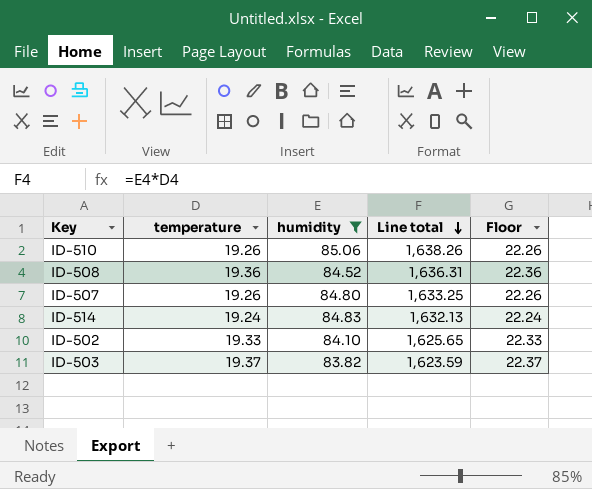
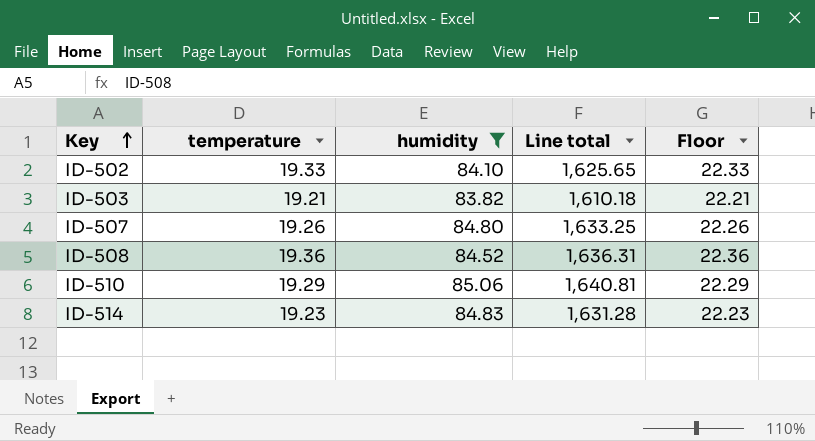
row order: Line total descending -> Key ascending
ID-503 | temperature: 19.37 -> 19.21
ID-503 | Line total: 1,623.59 -> 1,610.18
ID-503 | Floor: 22.37 -> 22.21
ID-510 | temperature: 19.26 -> 19.29
ID-510 | Line total: 1,638.26 -> 1,640.81
ID-510 | Floor: 22.26 -> 22.29
ID-514 | temperature: 19.24 -> 19.23
ID-514 | Line total: 1,632.13 -> 1,631.28
ID-514 | Floor: 22.24 -> 22.23

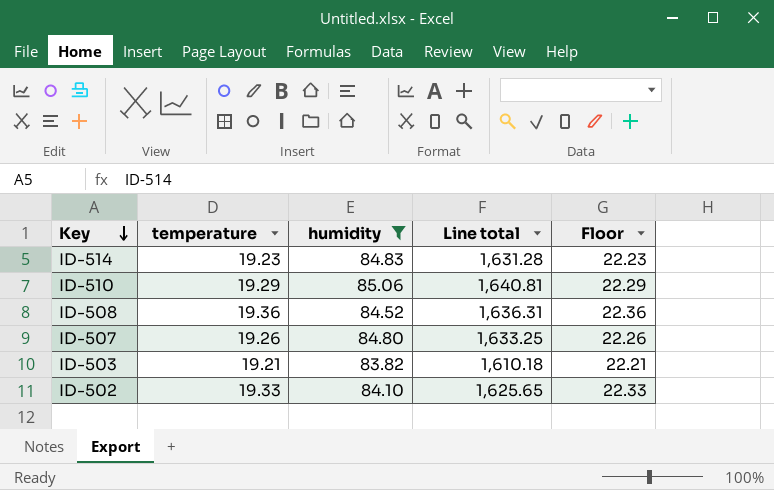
row order: Key ascending -> Key descending

